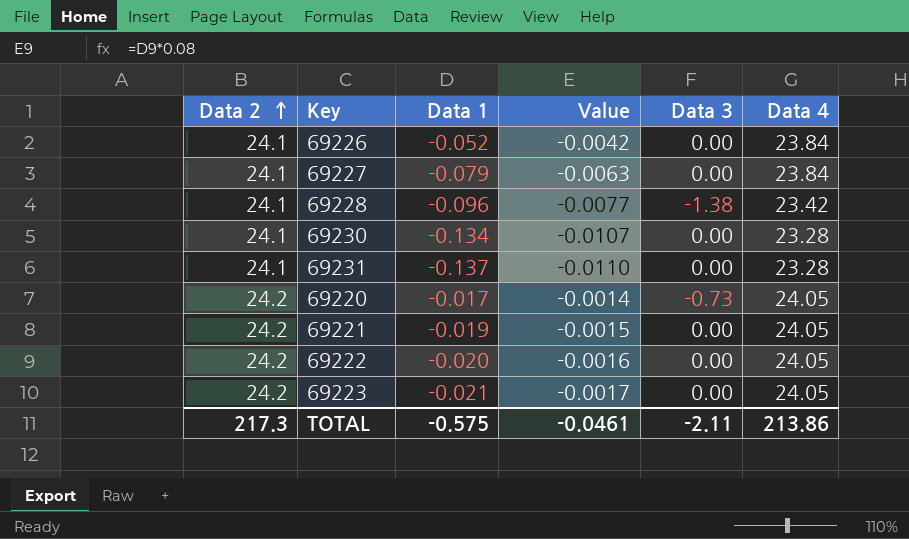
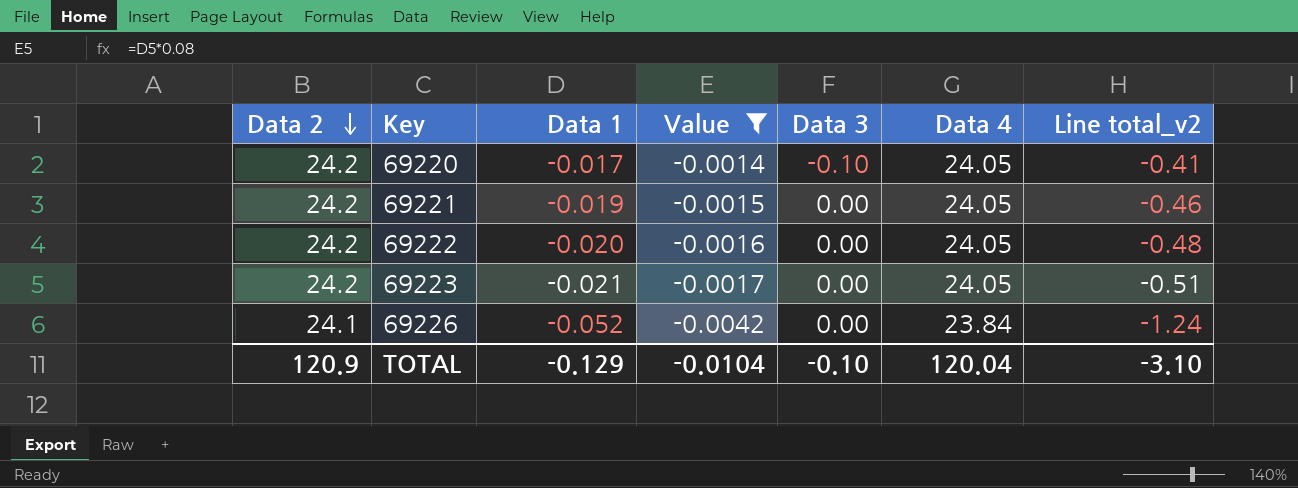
filter: none -> Value >= -0.0042
row order: Data 2 ascending -> Data 2 descending
column Line total_v2 | formula: none -> [Data 1] * [Data 4]
69220 | Data 3: -0.73 -> -0.10
TOTAL | Data 2: 217.3 -> 120.9
TOTAL | Data 1: -0.575 -> -0.129
TOTAL | Value: -0.0461 -> -0.0104
TOTAL | Data 3: -2.11 -> -0.10
TOTAL | Data 4: 213.86 -> 120.04

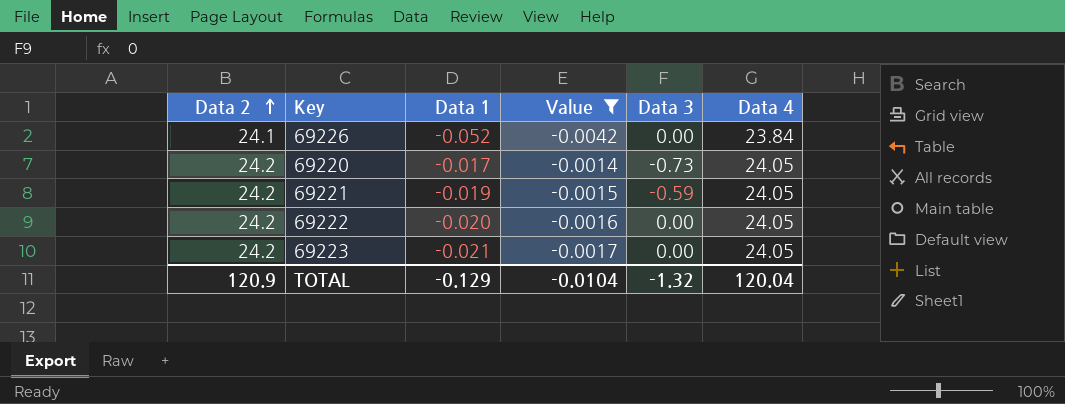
row order: Data 2 descending -> Data 2 ascending
column Line total_v2 | formula: [Data 1] * [Data 4] -> none
69220 | Data 3: -0.10 -> -0.73
69221 | Data 3: 0.00 -> -0.59
TOTAL | Data 3: -0.10 -> -1.32

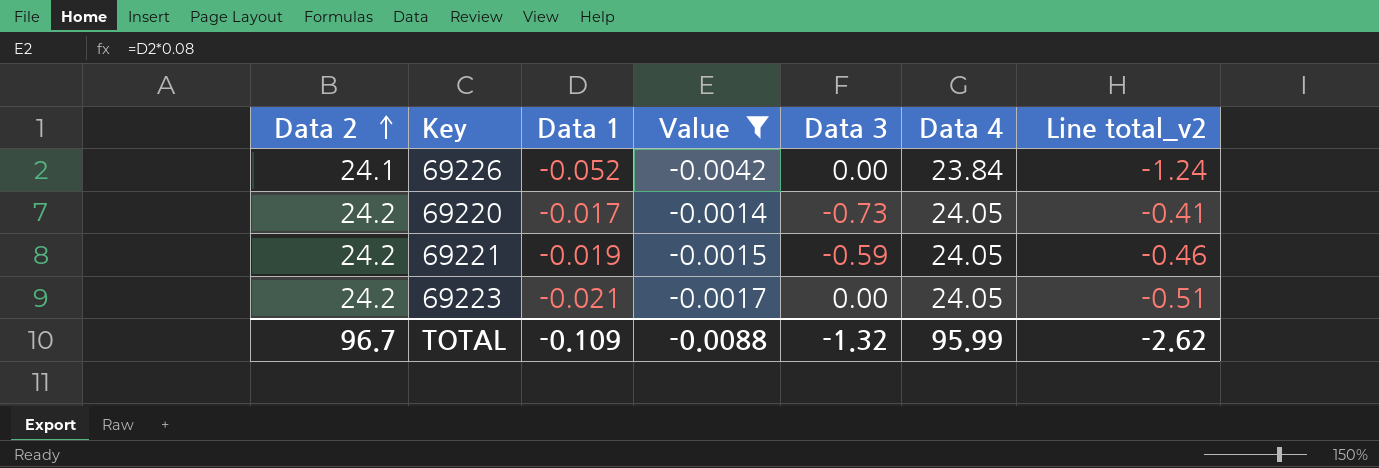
column Line total_v2 | formula: none -> [Data 1] * [Data 4]
row 69222: 24.2 | -0.020 | -0.0016 | 0.00 | 24.05 -> none
TOTAL | Data 2: 120.9 -> 96.7
TOTAL | Data 1: -0.129 -> -0.109
TOTAL | Value: -0.0104 -> -0.0088
TOTAL | Data 4: 120.04 -> 95.99

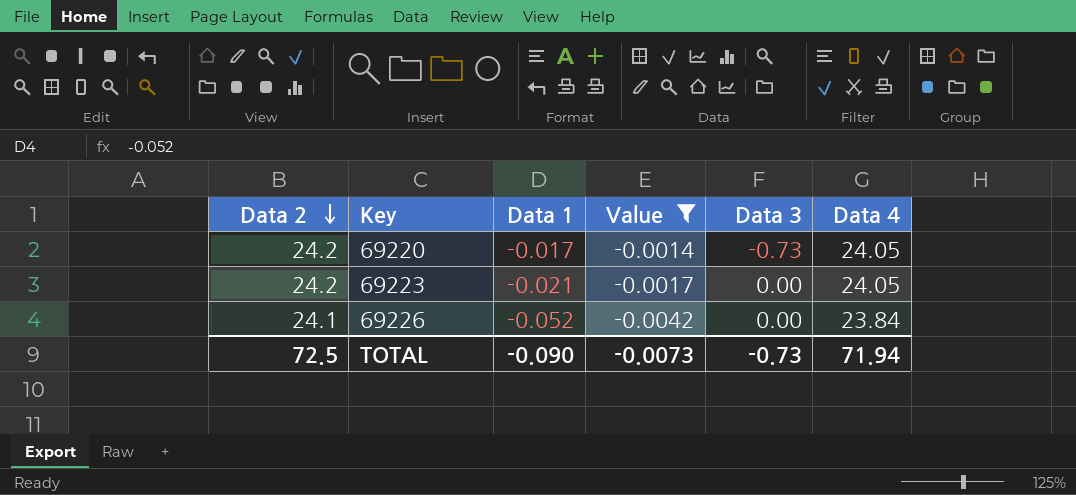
row order: Data 2 ascending -> Data 2 descending
column Line total_v2 | formula: [Data 1] * [Data 4] -> none
row 69221: 24.2 | -0.019 | -0.0015 | -0.59 | 24.05 | -0.46 -> none
TOTAL | Data 2: 96.7 -> 72.5
TOTAL | Data 1: -0.109 -> -0.090
TOTAL | Value: -0.0088 -> -0.0073
TOTAL | Data 3: -1.32 -> -0.73
TOTAL | Data 4: 95.99 -> 71.94

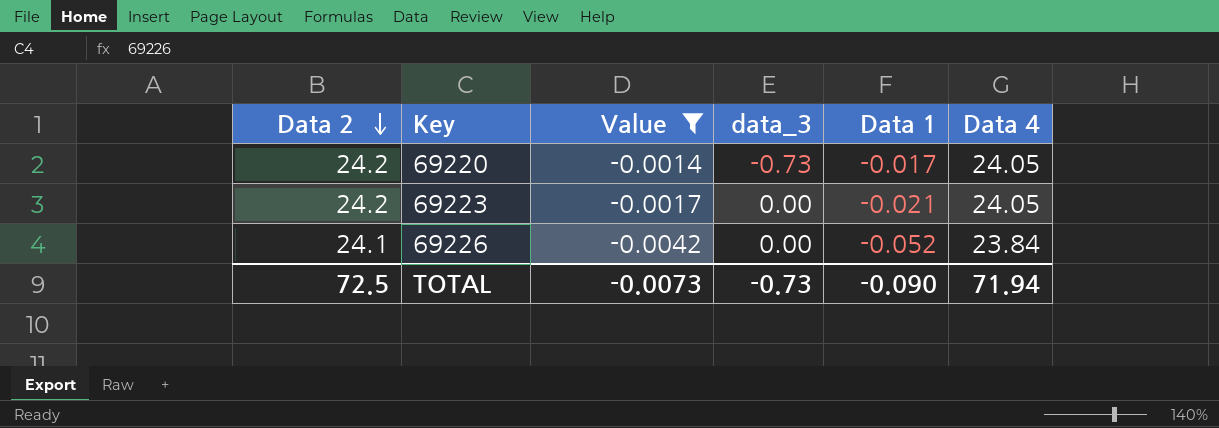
column name: Data 3 -> data_3
column Data 1 | position: 3 -> 5

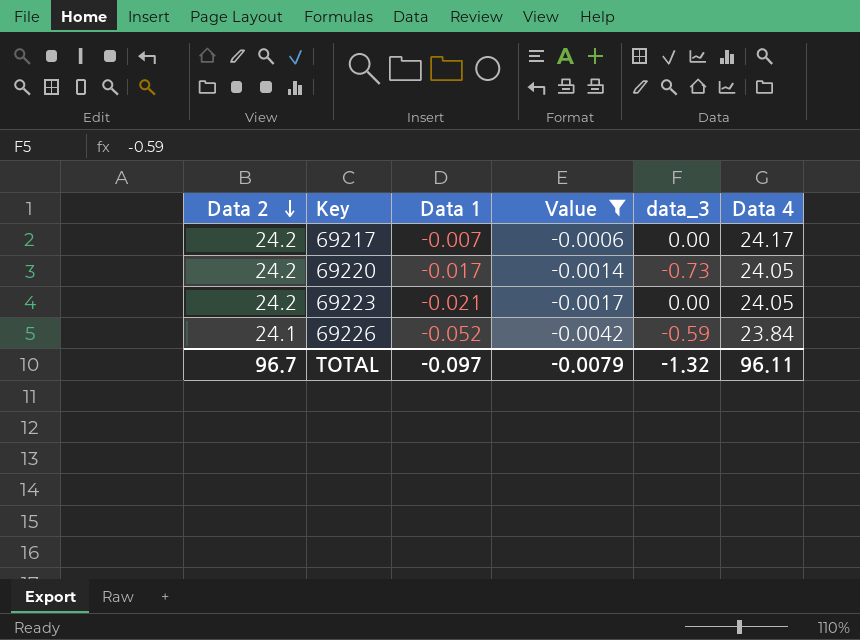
column Data 1 | position: 5 -> 3
row 69217: none -> 24.2 | -0.007 | -0.0006 | 0.00 | 24.17
69226 | data_3: 0.00 -> -0.59
TOTAL | Data 2: 72.5 -> 96.7
TOTAL | Data 1: -0.090 -> -0.097
TOTAL | Value: -0.0073 -> -0.0079
TOTAL | data_3: -0.73 -> -1.32
TOTAL | Data 4: 71.94 -> 96.11

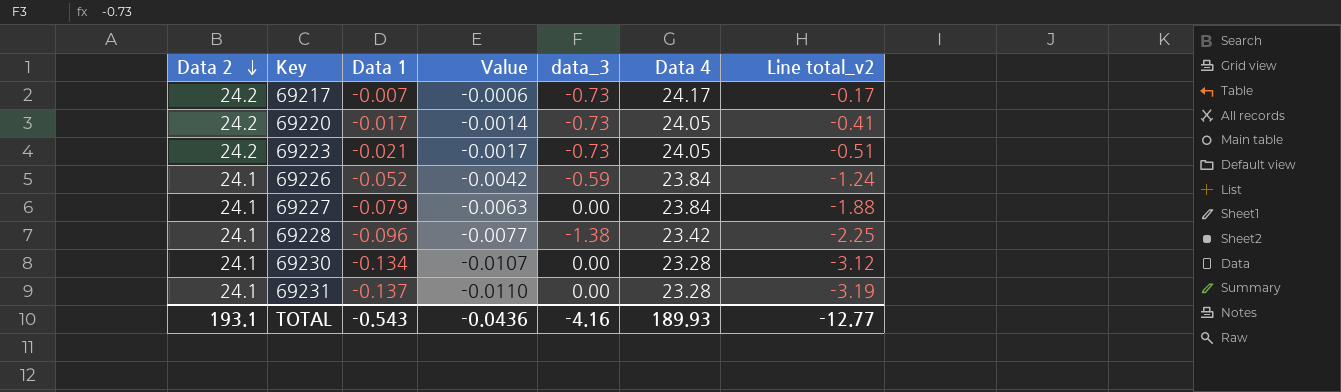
filter: Value >= -0.0042 -> none
column Line total_v2 | formula: none -> [Data 1] * [Data 4]
69217 | data_3: 0.00 -> -0.73
69223 | data_3: 0.00 -> -0.73
TOTAL | Data 2: 96.7 -> 193.1
TOTAL | Data 1: -0.097 -> -0.543
TOTAL | Value: -0.0079 -> -0.0436
TOTAL | data_3: -1.32 -> -4.16
TOTAL | Data 4: 96.11 -> 189.93

